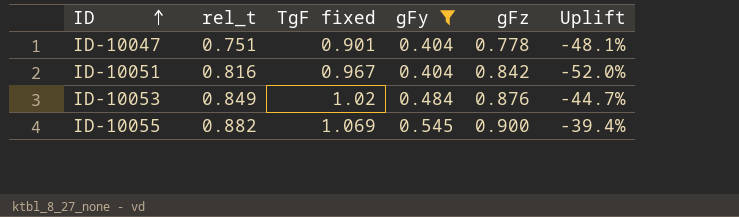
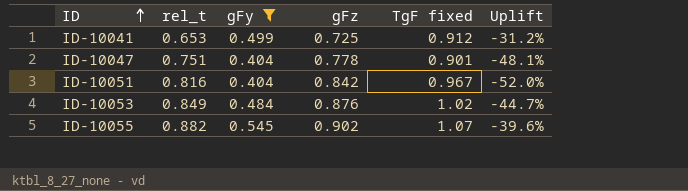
column TgF fixed | position: 3 -> 5
row ID-10041: none -> 0.653 | 0.499 | 0.725 | 0.912 | -31.2%
ID-10055 | gFz: 0.900 -> 0.902
ID-10055 | TgF fixed: 1.069 -> 1.07
ID-10055 | Uplift: -39.4% -> -39.6%

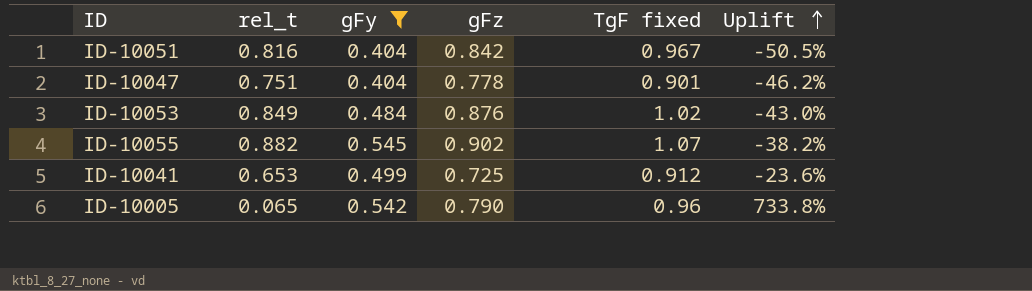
row order: ID ascending -> Uplift ascending
column Uplift | formula: ([gFy] - [gFz]) / [gFz] -> ([gFy] - [rel_t]) / [rel_t]
row ID-10005: none -> 0.065 | 0.542 | 0.790 | 0.96 | 733.8%

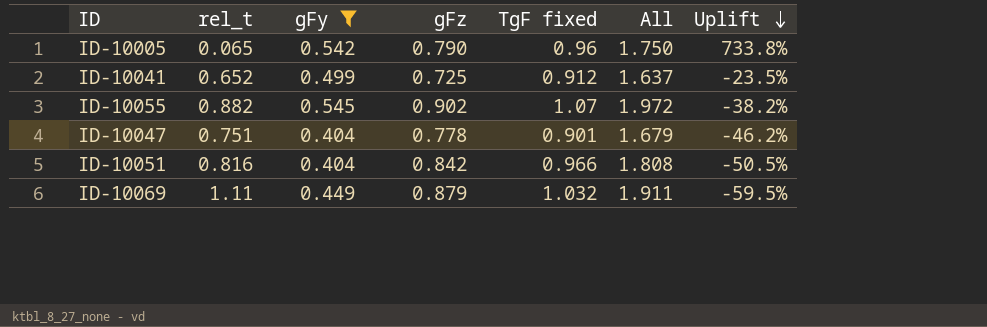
row order: Uplift ascending -> Uplift descending
column All | formula: none -> [gFz] + [TgF fixed]
row ID-10053: 0.849 | 0.484 | 0.876 | 1.02 | -43.0% -> none
ID-10041 | rel_t: 0.653 -> 0.652
ID-10041 | Uplift: -23.6% -> -23.5%
ID-10051 | TgF fixed: 0.967 -> 0.966
row ID-10069: none -> 1.11 | 0.449 | 0.879 | 1.032 | 1.911 | -59.5%

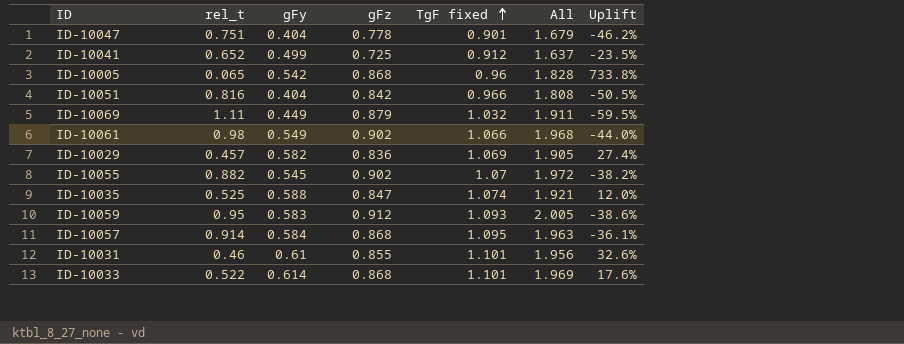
filter: gFy <= 0.545 -> none
row order: Uplift descending -> TgF fixed ascending
ID-10005 | gFz: 0.790 -> 0.868
ID-10005 | All: 1.750 -> 1.828

